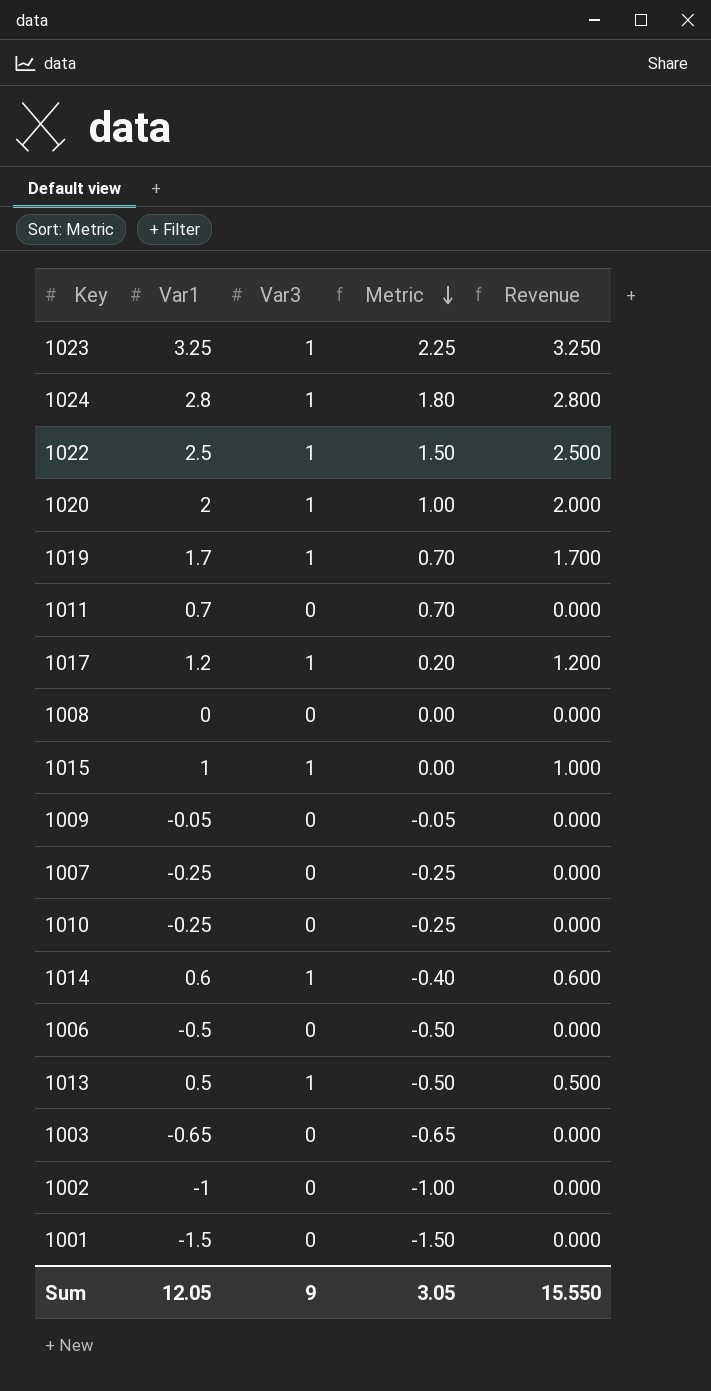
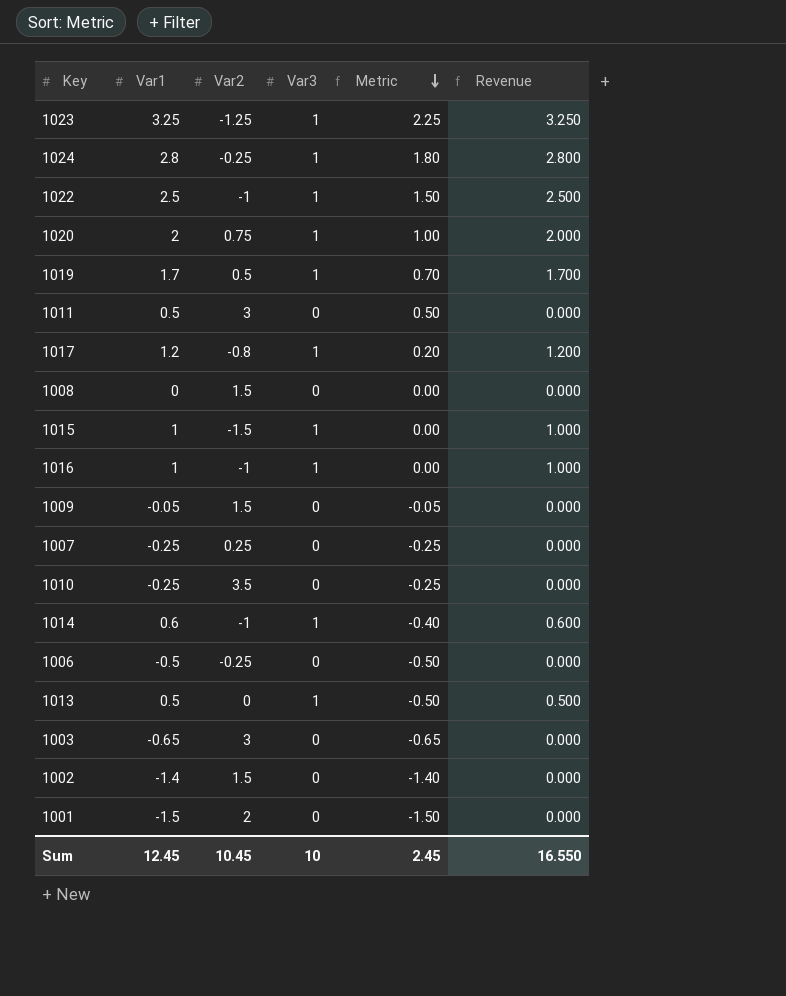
column Var2 | position: none -> 3
1011 | Var1: 0.7 -> 0.5
1011 | Metric: 0.70 -> 0.50
row 1016: none -> 1 | -1 | 1 | 0.00 | 1.000
1002 | Var1: -1 -> -1.4
1002 | Metric: -1.00 -> -1.40
Sum | Var1: 12.05 -> 12.45
Sum | Var3: 9 -> 10
Sum | Metric: 3.05 -> 2.45
Sum | Revenue: 15.550 -> 16.550

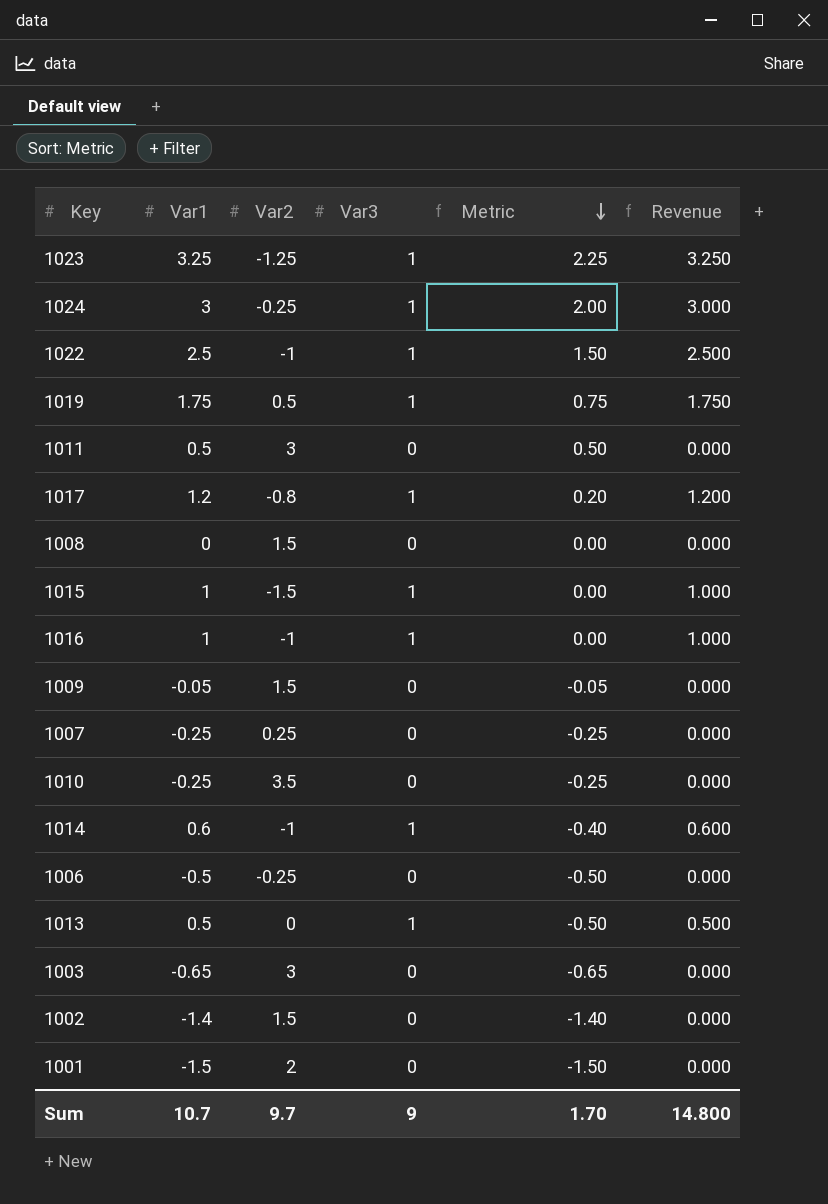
row 1020: 2 | 0.75 | 1 | 1.00 | 2.000 -> none
1024 | Var1: 2.8 -> 3
1024 | Metric: 1.80 -> 2.00
1024 | Revenue: 2.800 -> 3.000
1019 | Var1: 1.7 -> 1.75
1019 | Metric: 0.70 -> 0.75
1019 | Revenue: 1.700 -> 1.750
Sum | Var1: 12.45 -> 10.7
Sum | Var2: 10.45 -> 9.7
Sum | Var3: 10 -> 9
Sum | Metric: 2.45 -> 1.70
Sum | Revenue: 16.550 -> 14.800

